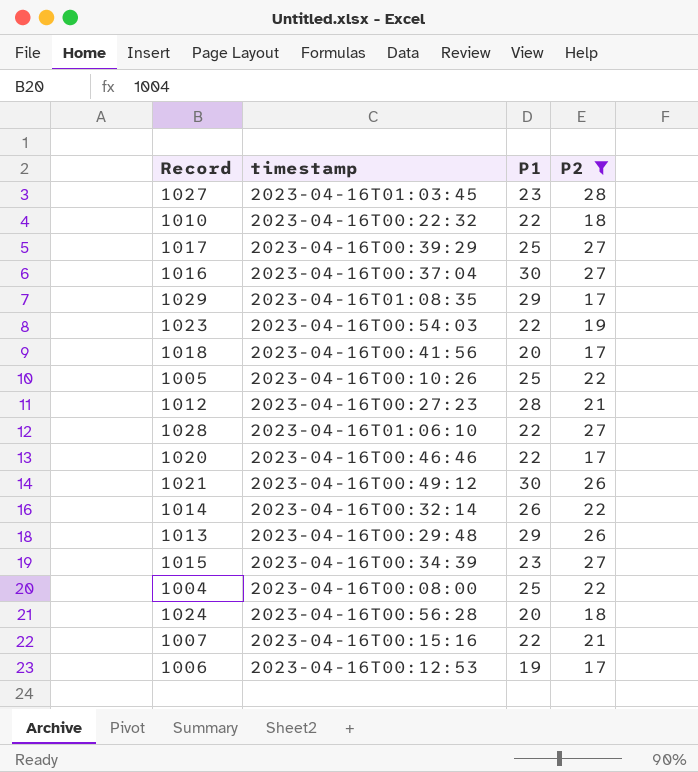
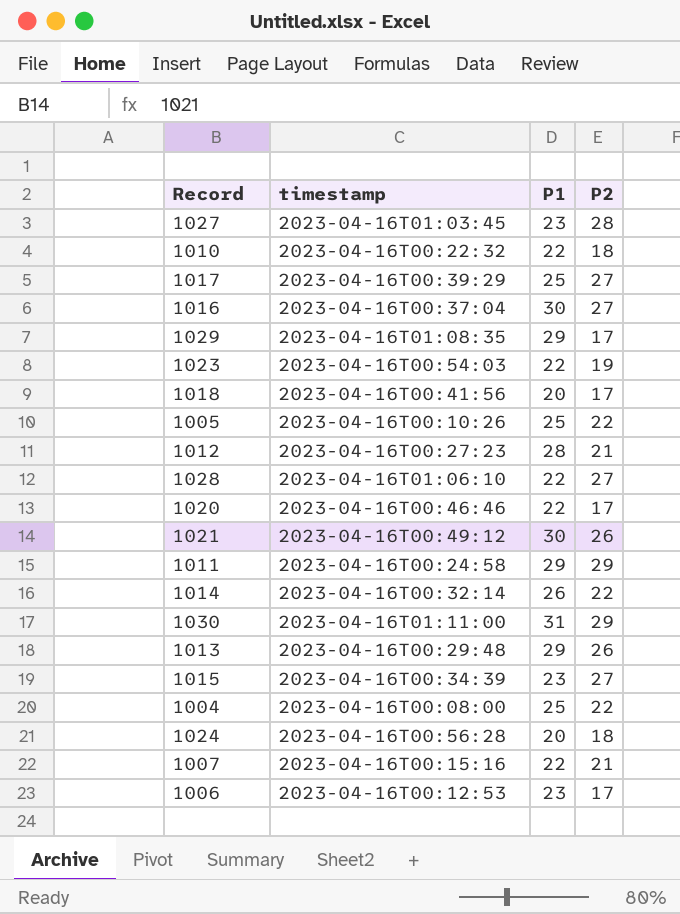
filter: P2 != 29 -> none
1006 | P1: 19 -> 23

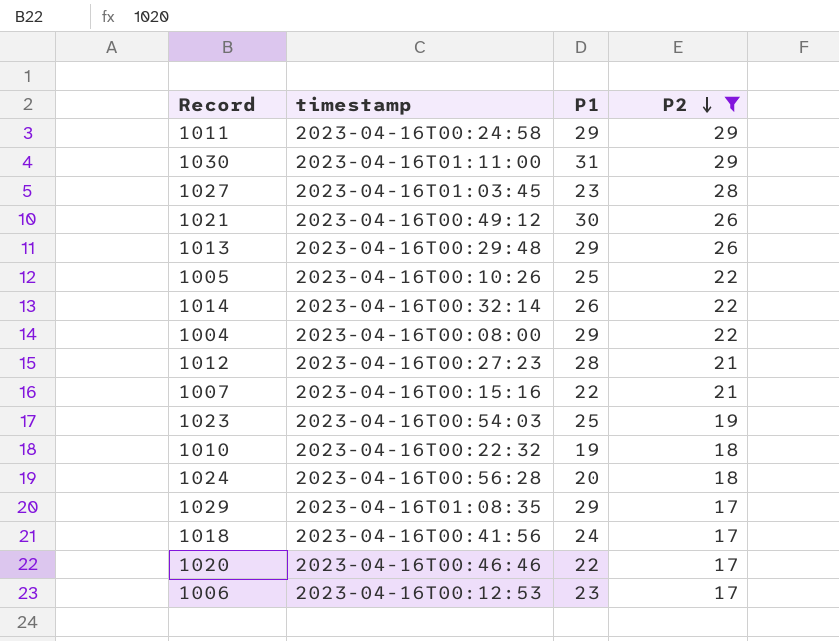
filter: none -> P2 != 27
row order: none -> P2 descending
1004 | P1: 25 -> 29
1023 | P1: 22 -> 25
1010 | P1: 22 -> 19
1018 | P1: 20 -> 24

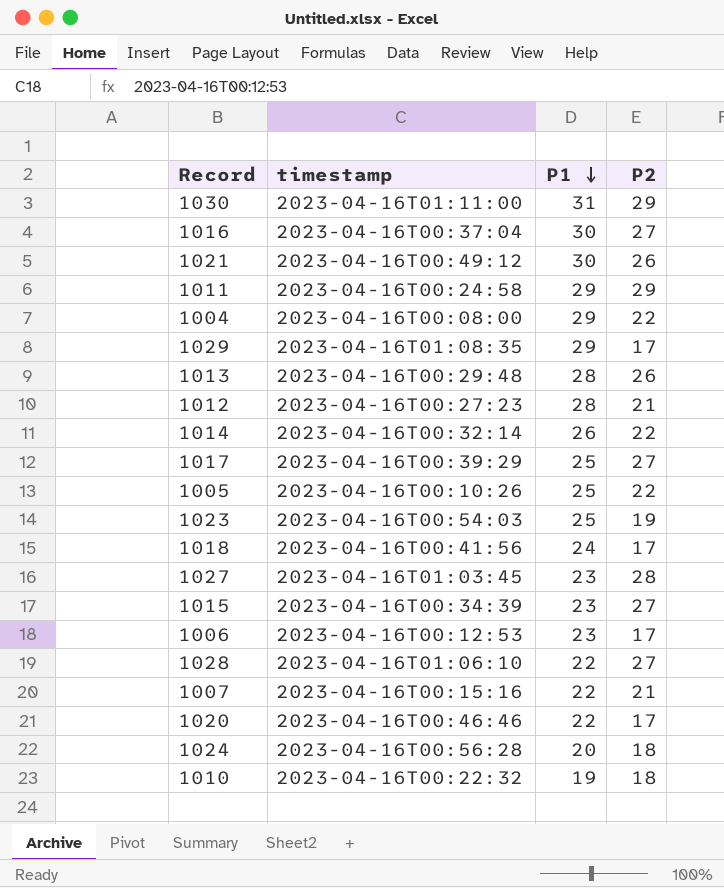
filter: P2 != 27 -> none
row order: P2 descending -> P1 descending
1013 | P1: 29 -> 28

